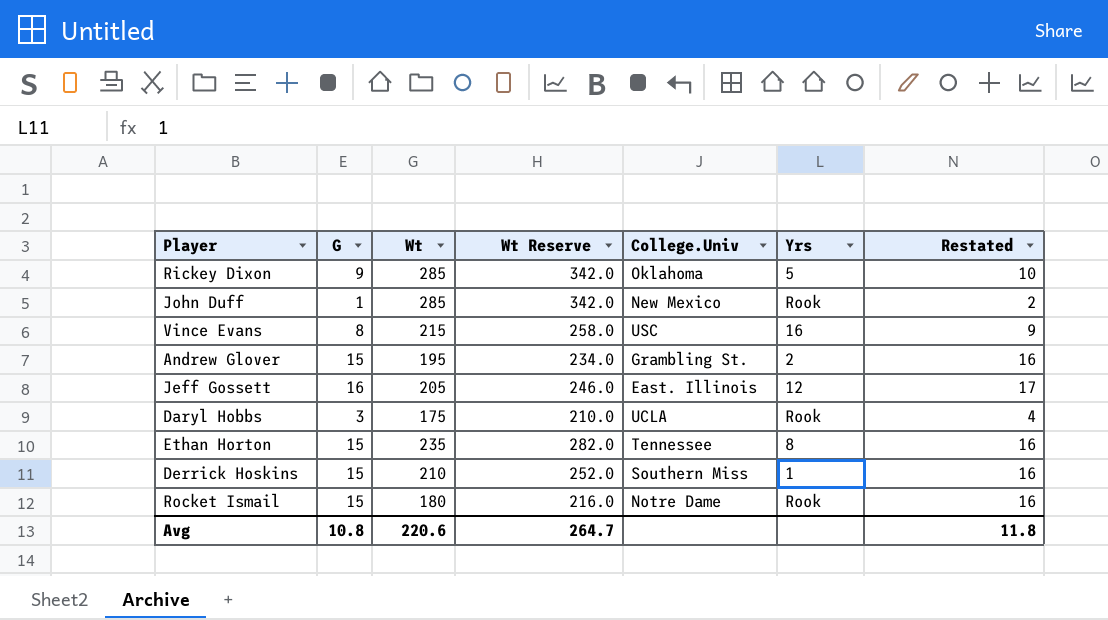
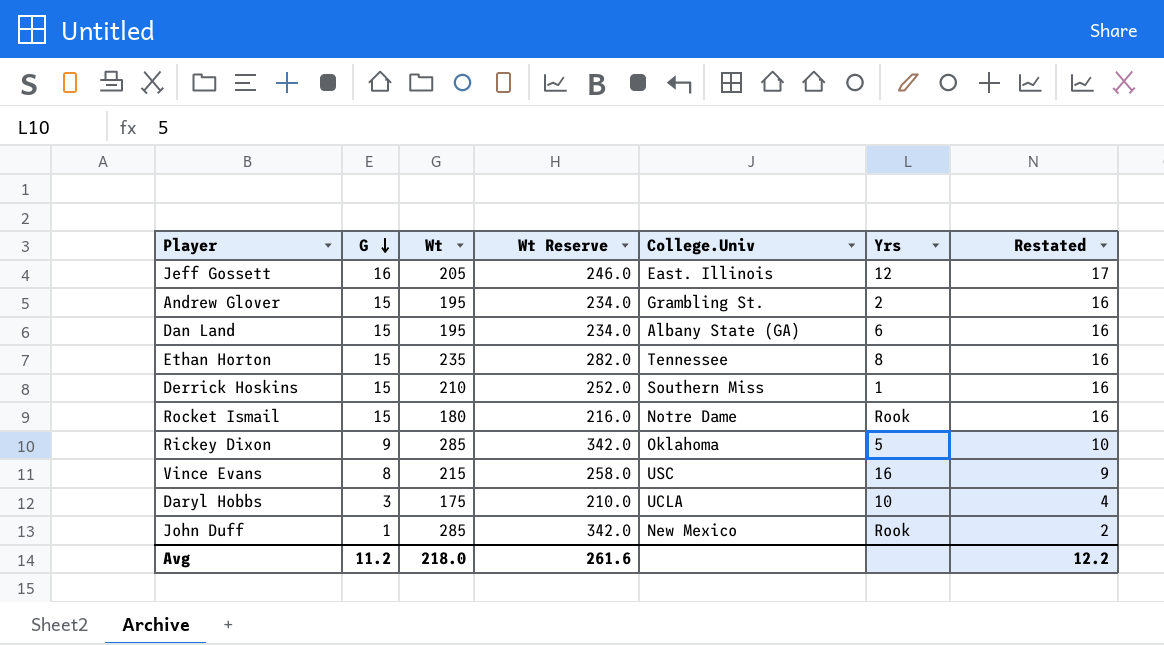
row order: none -> G descending
row Dan Land: none -> 15 | 195 | 234.0 | Albany State (GA) | 6 | 16
Daryl Hobbs | Yrs: Rook -> 10
Avg | G: 10.8 -> 11.2
Avg | Wt: 220.6 -> 218.0
Avg | Wt Reserve: 264.7 -> 261.6
Avg | Restated: 11.8 -> 12.2

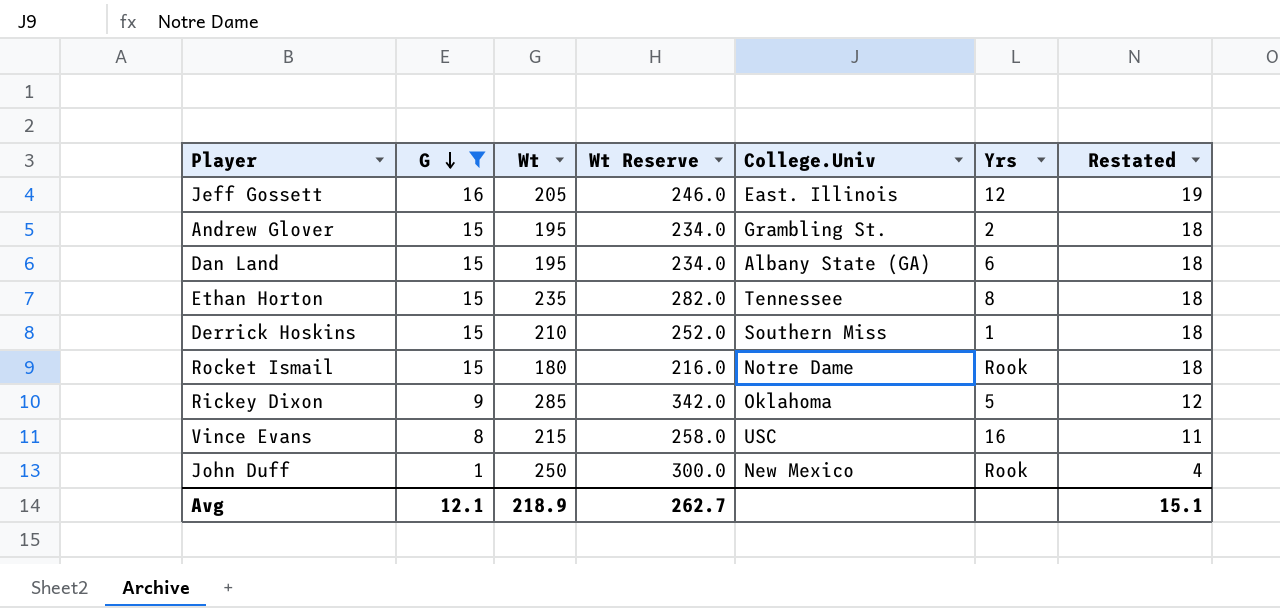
filter: none -> G != 3
column Restated | formula: [G] + 1 -> [G] + 3
John Duff | Wt: 285 -> 250
John Duff | Wt Reserve: 342.0 -> 300.0
Avg | G: 11.2 -> 12.1
Avg | Wt: 218.0 -> 218.9
Avg | Wt Reserve: 261.6 -> 262.7
Avg | Restated: 12.2 -> 15.1

